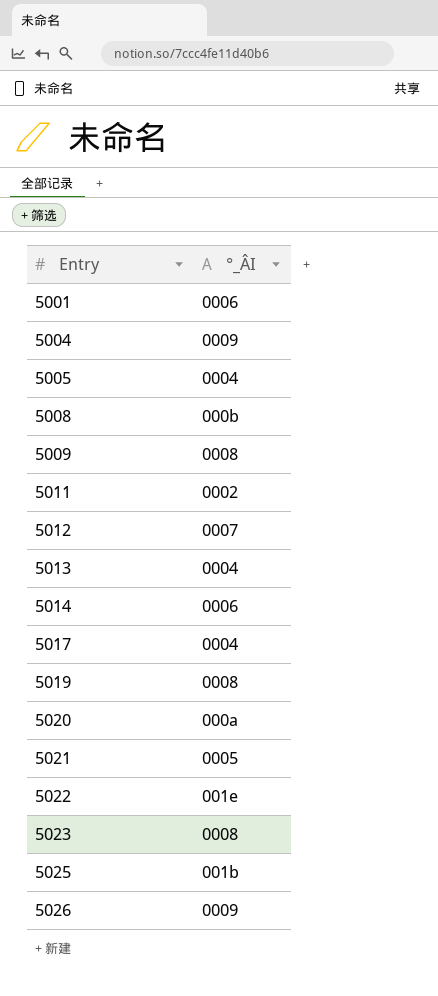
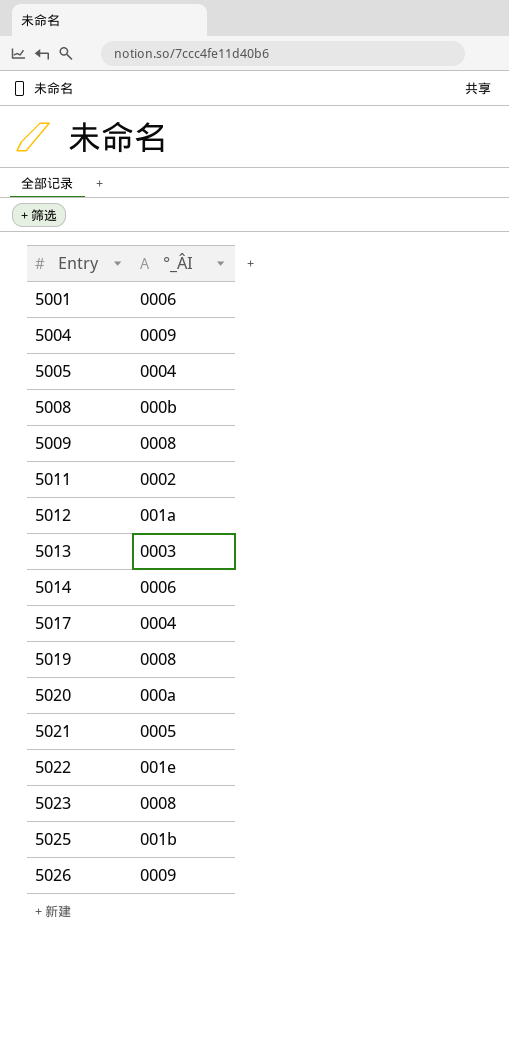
5012 | °_ÂI: 0007 -> 001a
5013 | °_ÂI: 0004 -> 0003

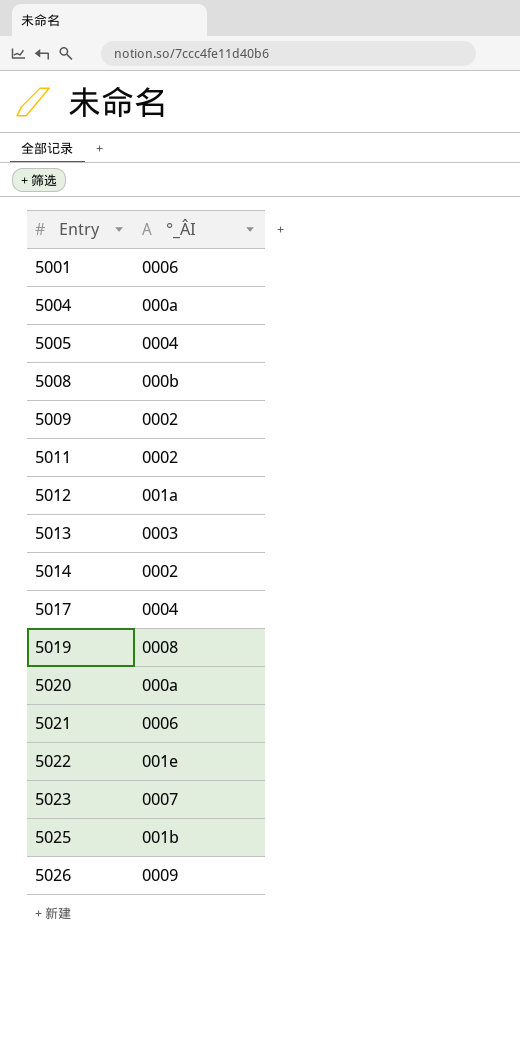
5004 | °_ÂI: 0009 -> 000a
5009 | °_ÂI: 0008 -> 0002
5014 | °_ÂI: 0006 -> 0002
5021 | °_ÂI: 0005 -> 0006
5023 | °_ÂI: 0008 -> 0007

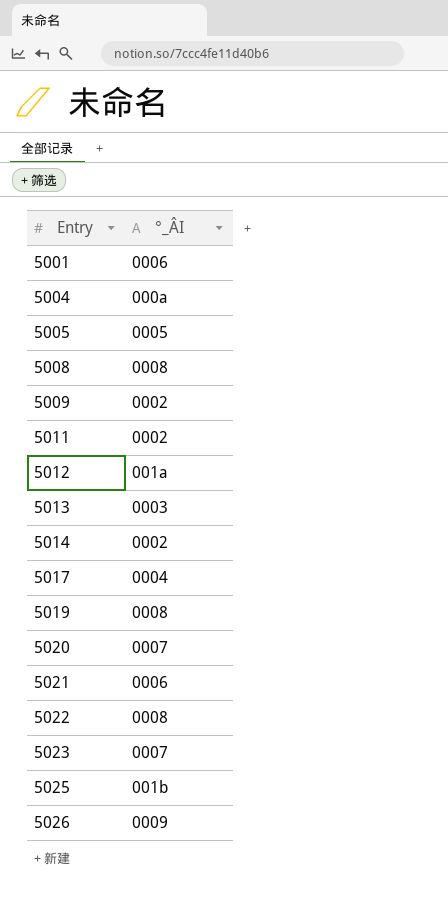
5005 | °_ÂI: 0004 -> 0005
5008 | °_ÂI: 000b -> 0008
5020 | °_ÂI: 000a -> 0007
5022 | °_ÂI: 001e -> 0008

